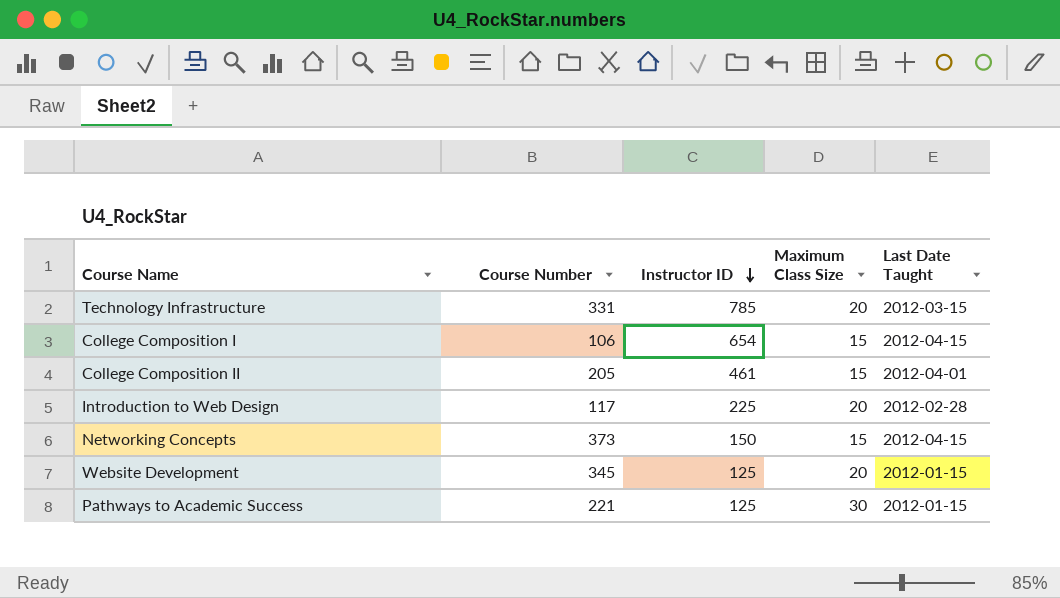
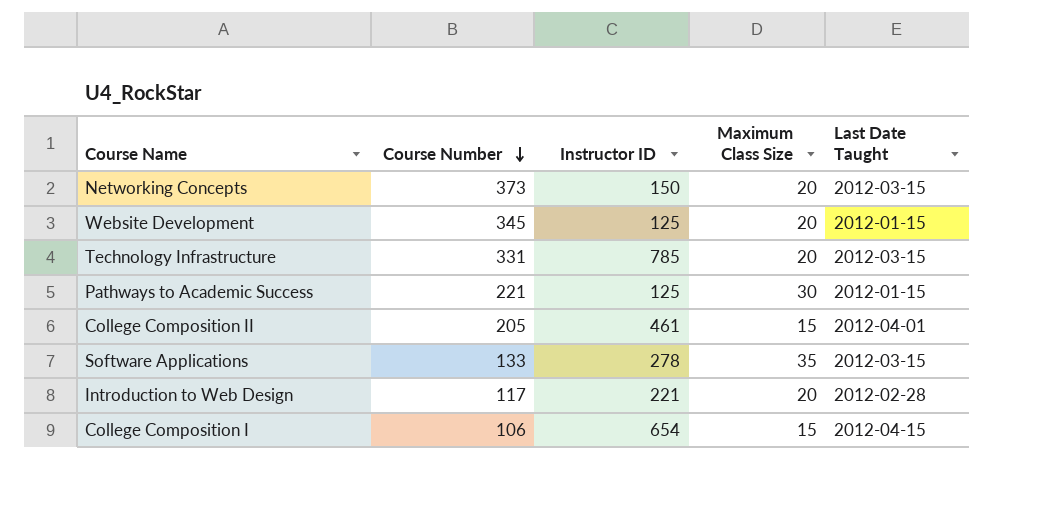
row order: Instructor ID descending -> Course Number descending
Networking Concepts | Maximum Class Size: 15 -> 20
Networking Concepts | Last Date Taught: 2012-04-15 -> 2012-03-15
row Software Applications: none -> 133 | 278 | 35 | 2012-03-15
Introduction to Web Design | Instructor ID: 225 -> 221

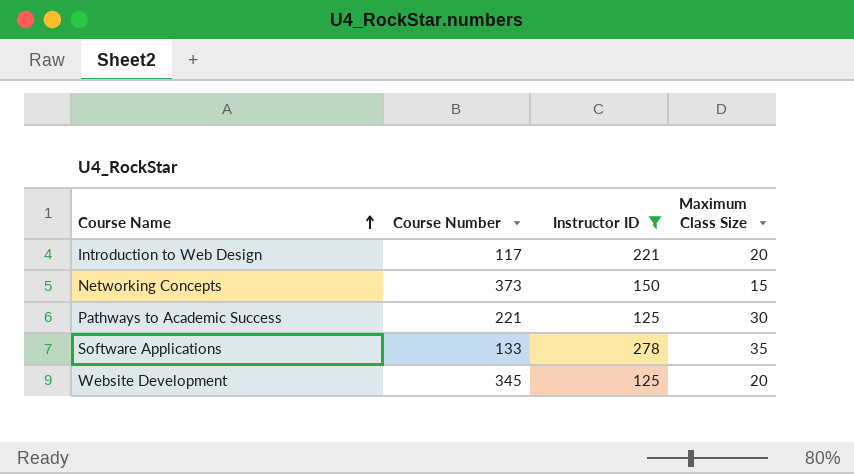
filter: none -> Instructor ID <= 278
row order: Course Number descending -> Course Name ascending
column Last Date Taught | position: 5 -> none
Networking Concepts | Maximum Class Size: 20 -> 15

